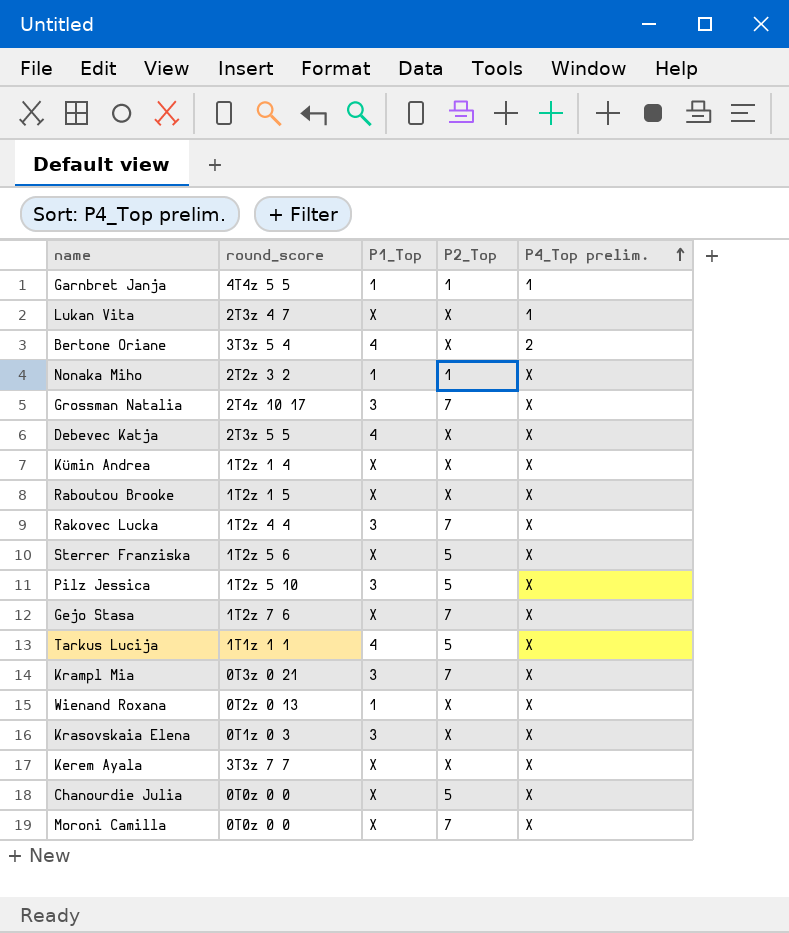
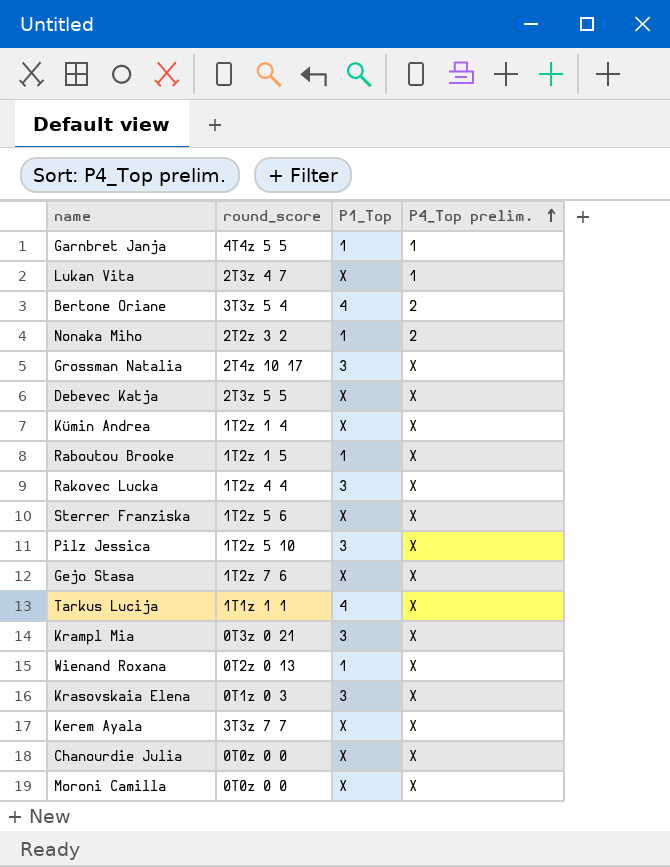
column P2_Top | position: 4 -> none
Nonaka Miho | P4_Top prelim.: X -> 2
Debevec Katja | P1_Top: 4 -> X
Raboutou Brooke | P1_Top: X -> 1

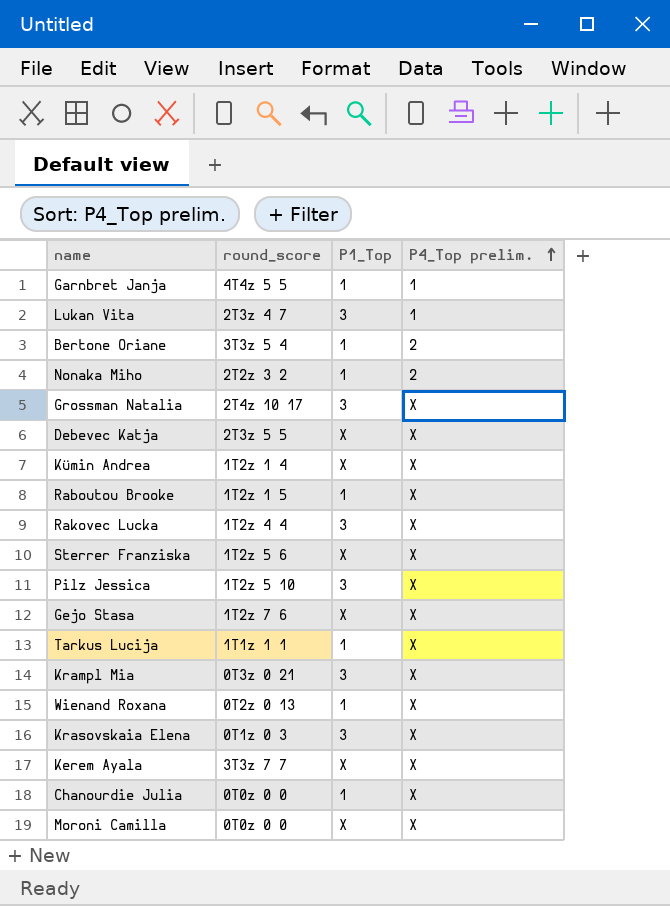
Lukan Vita | P1_Top: X -> 3
Bertone Oriane | P1_Top: 4 -> 1
Tarkus Lucija | P1_Top: 4 -> 1
Chanourdie Julia | P1_Top: X -> 1

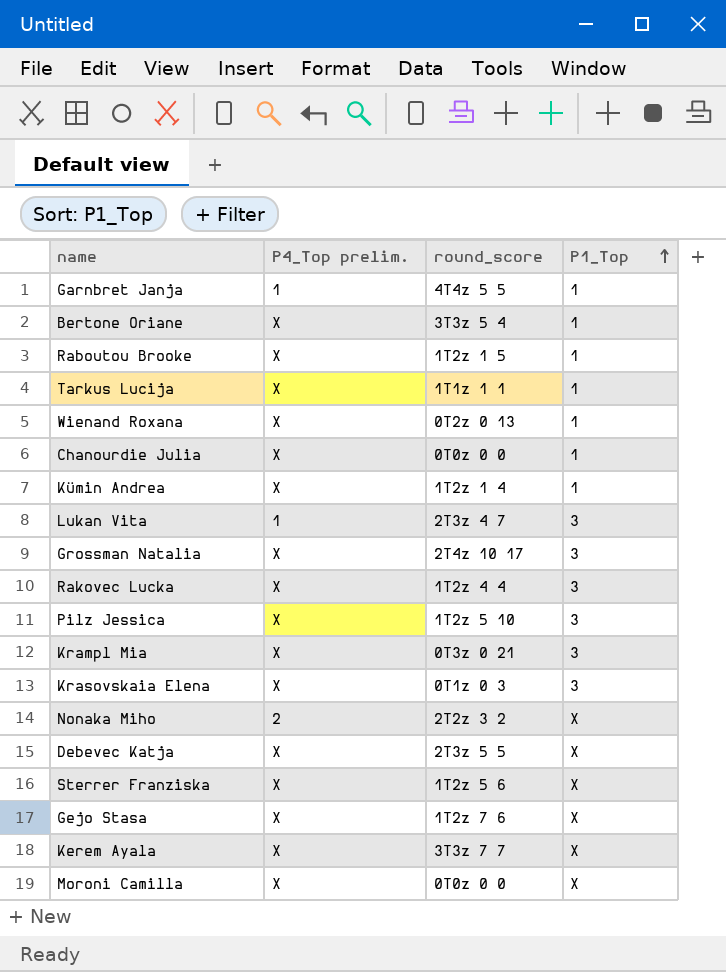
row order: P4_Top prelim. ascending -> P1_Top ascending
column P4_Top prelim. | position: 4 -> 2
Bertone Oriane | P4_Top prelim.: 2 -> X
Kümin Andrea | P1_Top: X -> 1
Nonaka Miho | P1_Top: 1 -> X

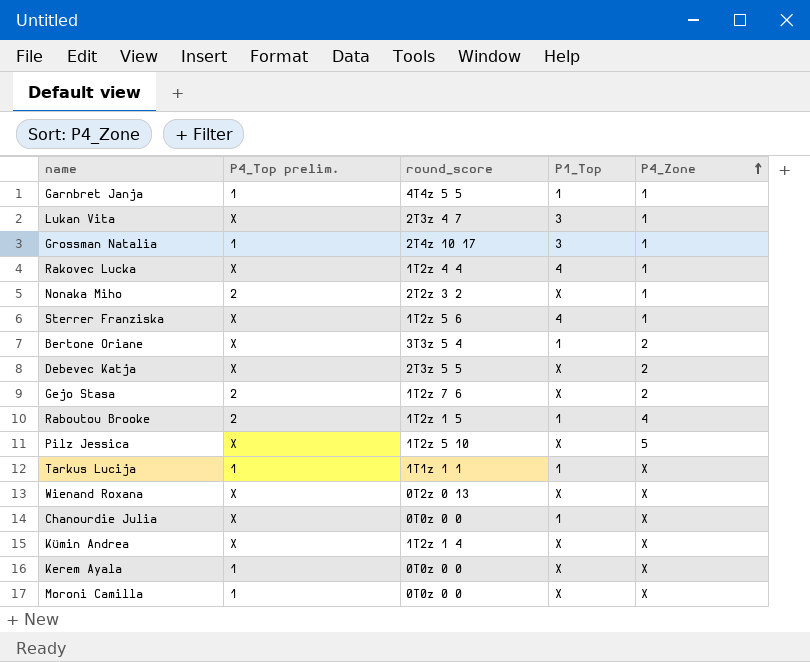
row order: P1_Top ascending -> P4_Zone ascending
column P4_Zone | position: none -> 5
row Krampl Mia: X | 0T3z 0 21 | 3 -> none
row Krasovskaia Elena: X | 0T1z 0 3 | 3 -> none
Lukan Vita | P4_Top prelim.: 1 -> X
Grossman Natalia | P4_Top prelim.: X -> 1
Rakovec Lucka | P1_Top: 3 -> 4
Sterrer Franziska | P1_Top: X -> 4
Gejo Stasa | P4_Top prelim.: X -> 2
Raboutou Brooke | P4_Top prelim.: X -> 2
Pilz Jessica | P1_Top: 3 -> X
Tarkus Lucija | P4_Top prelim.: X -> 1
Wienand Roxana | P1_Top: 1 -> X
Kümin Andrea | P1_Top: 1 -> X
Kerem Ayala | P4_Top prelim.: X -> 1
Kerem Ayala | round_score: 3T3z 7 7 -> 0T0z 0 0
Moroni Camilla | P4_Top prelim.: X -> 1

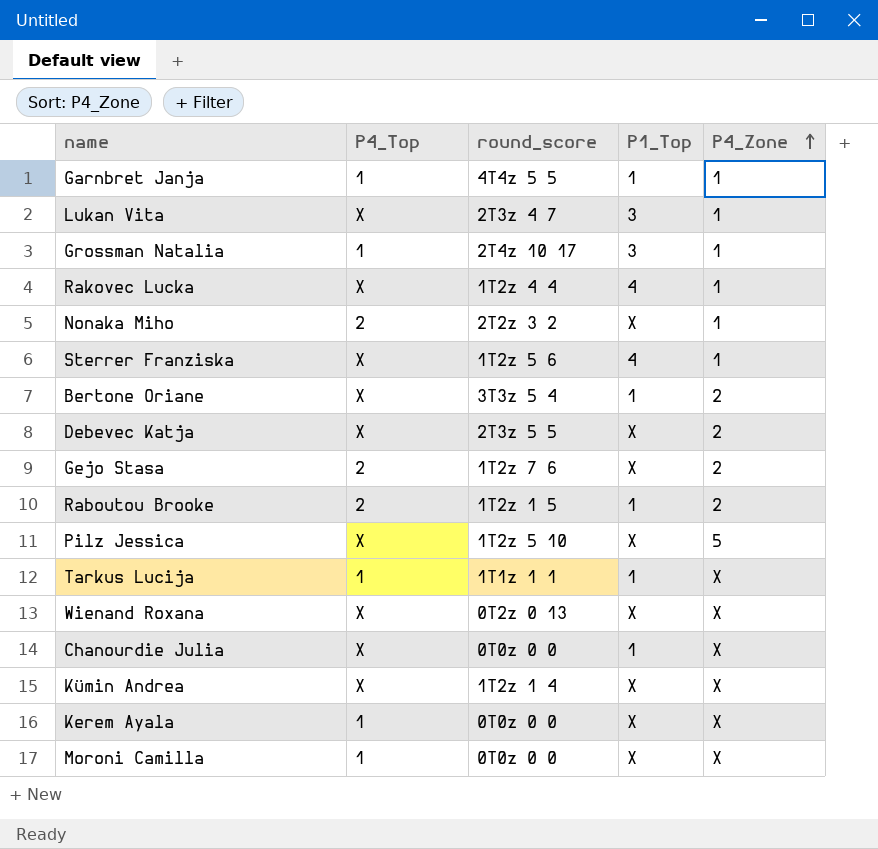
column name: P4_Top prelim. -> P4_Top
Raboutou Brooke | P4_Zone: 4 -> 2

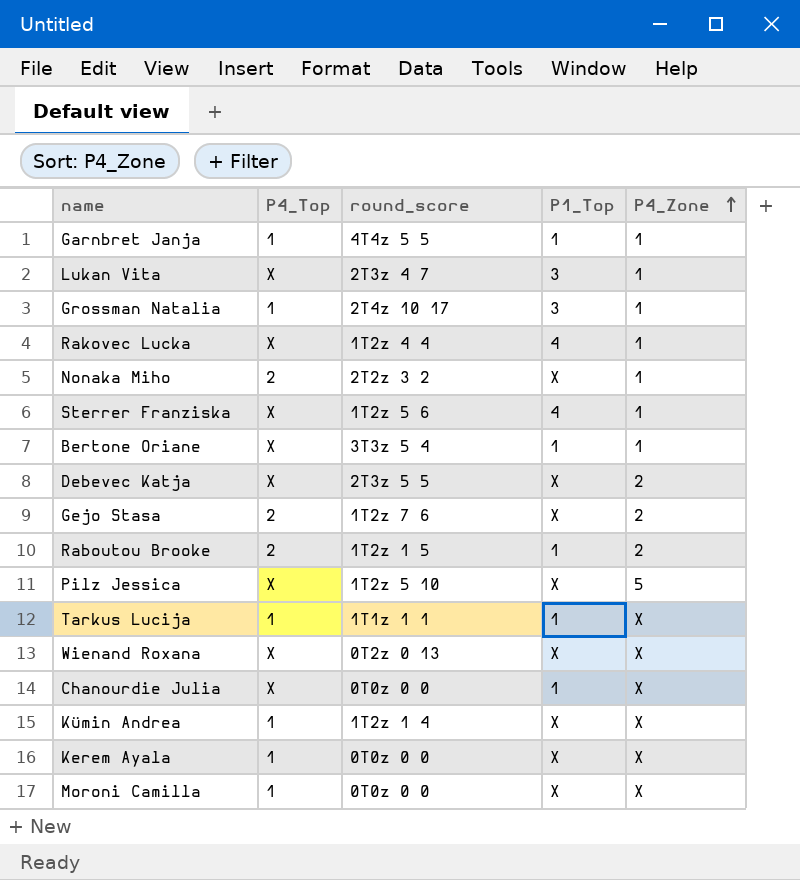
Bertone Oriane | P4_Zone: 2 -> 1
Kümin Andrea | P4_Top: X -> 1

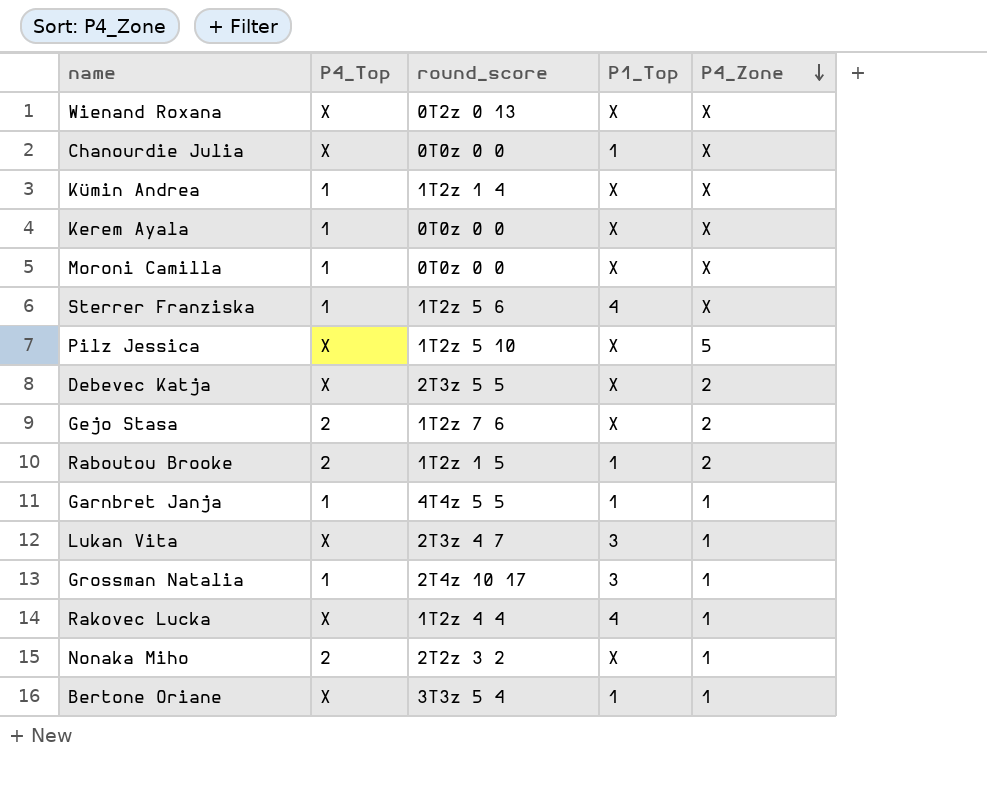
row order: P4_Zone ascending -> P4_Zone descending
row Tarkus Lucija: 1 | 1T1z 1 1 | 1 | X -> none
Sterrer Franziska | P4_Top: X -> 1
Sterrer Franziska | P4_Zone: 1 -> X

